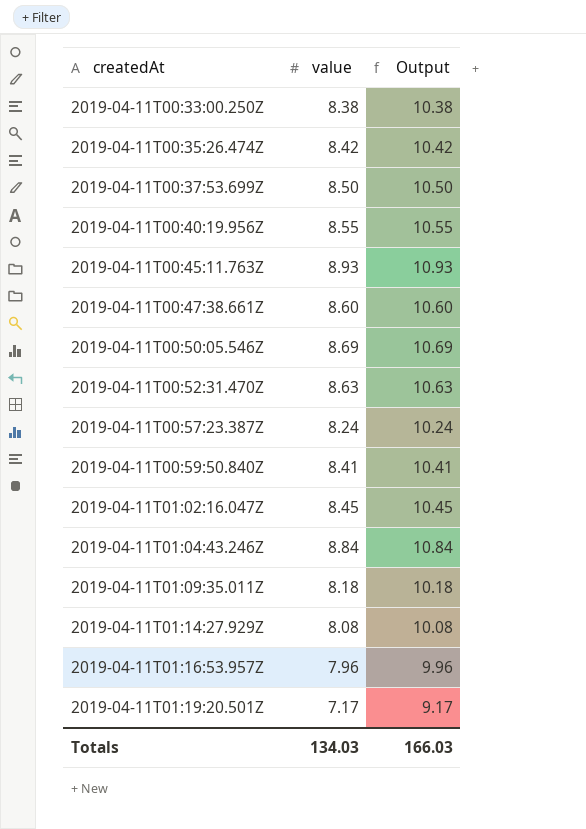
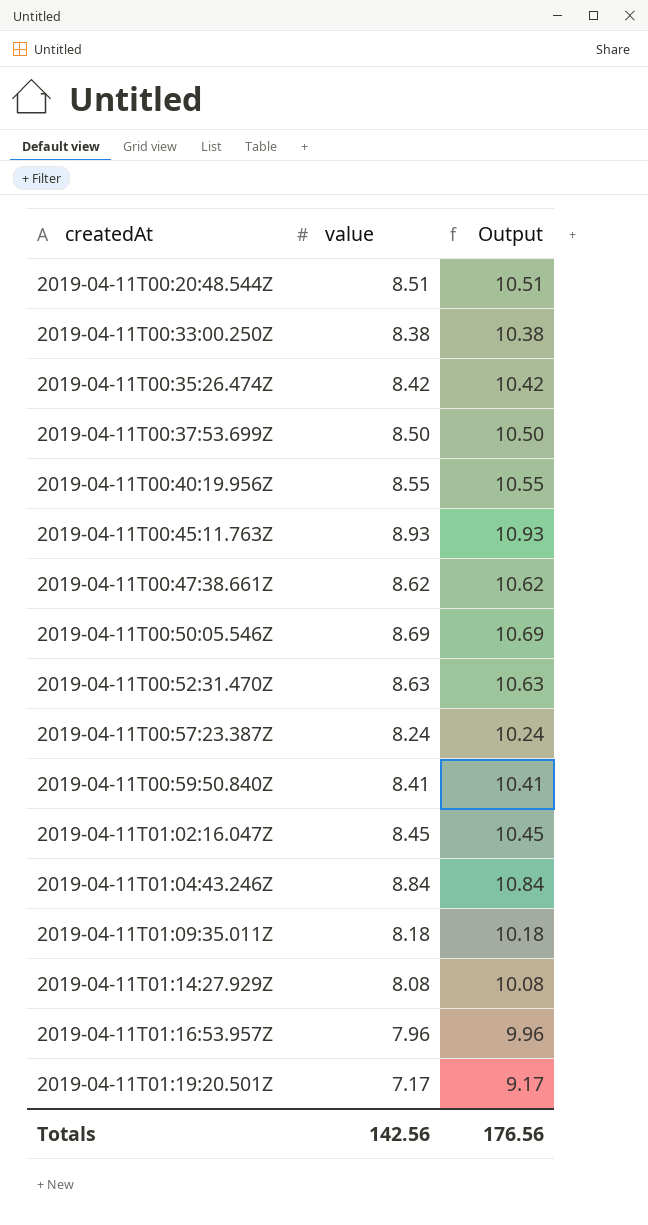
row 2019-04-11T00:20:48.544Z: none -> 8.51 | 10.51
2019-04-11T00:47:38.661Z | value: 8.60 -> 8.62
2019-04-11T00:47:38.661Z | Output: 10.60 -> 10.62
Totals | value: 134.03 -> 142.56
Totals | Output: 166.03 -> 176.56

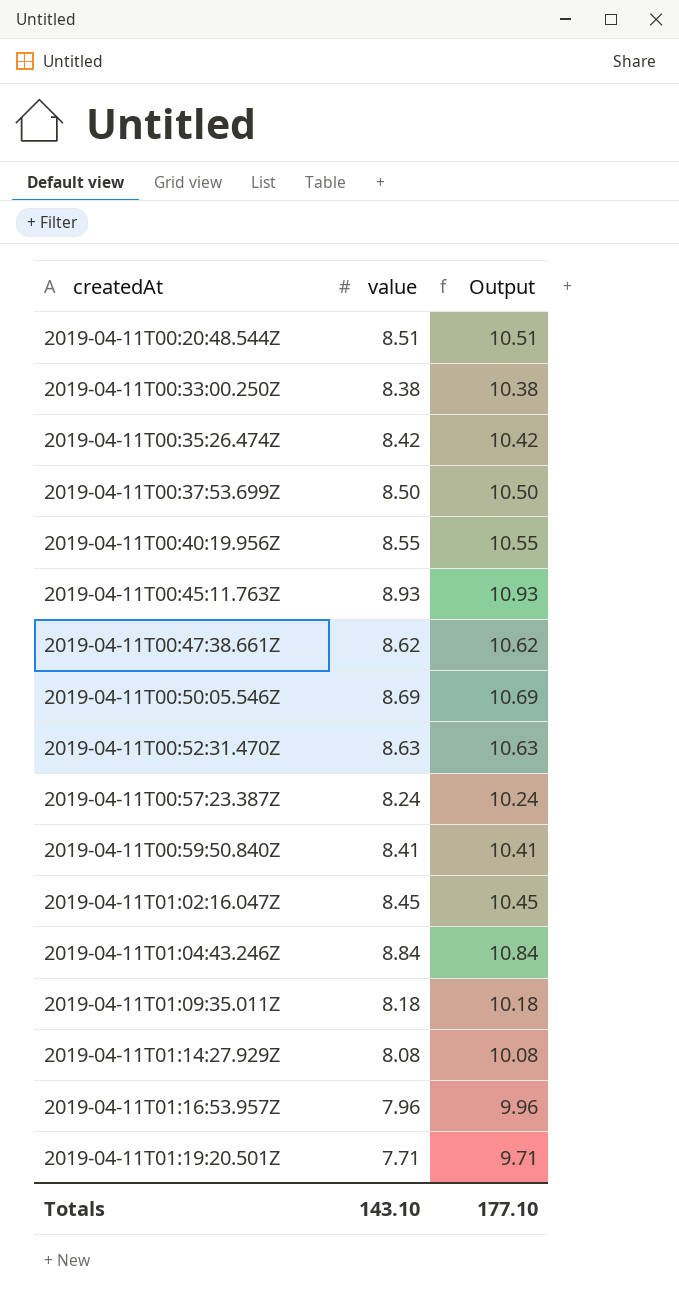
2019-04-11T01:19:20.501Z | value: 7.17 -> 7.71
2019-04-11T01:19:20.501Z | Output: 9.17 -> 9.71
Totals | value: 142.56 -> 143.10
Totals | Output: 176.56 -> 177.10

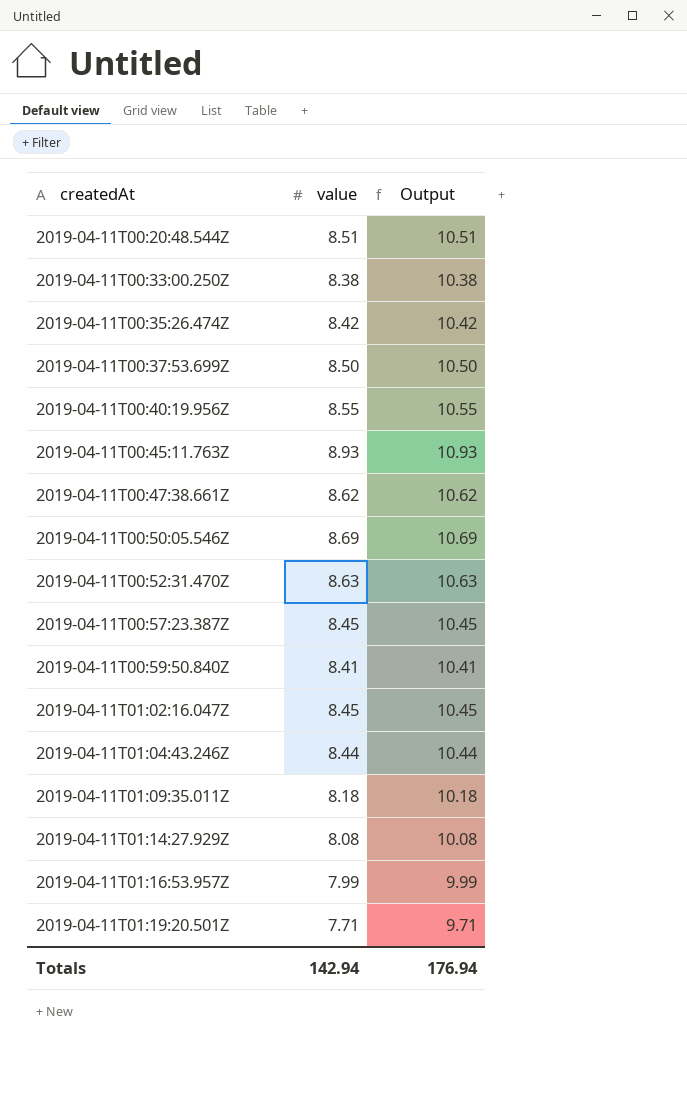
2019-04-11T00:57:23.387Z | value: 8.24 -> 8.45
2019-04-11T00:57:23.387Z | Output: 10.24 -> 10.45
2019-04-11T01:04:43.246Z | value: 8.84 -> 8.44
2019-04-11T01:04:43.246Z | Output: 10.84 -> 10.44
2019-04-11T01:16:53.957Z | value: 7.96 -> 7.99
2019-04-11T01:16:53.957Z | Output: 9.96 -> 9.99
Totals | value: 143.10 -> 142.94
Totals | Output: 177.10 -> 176.94

